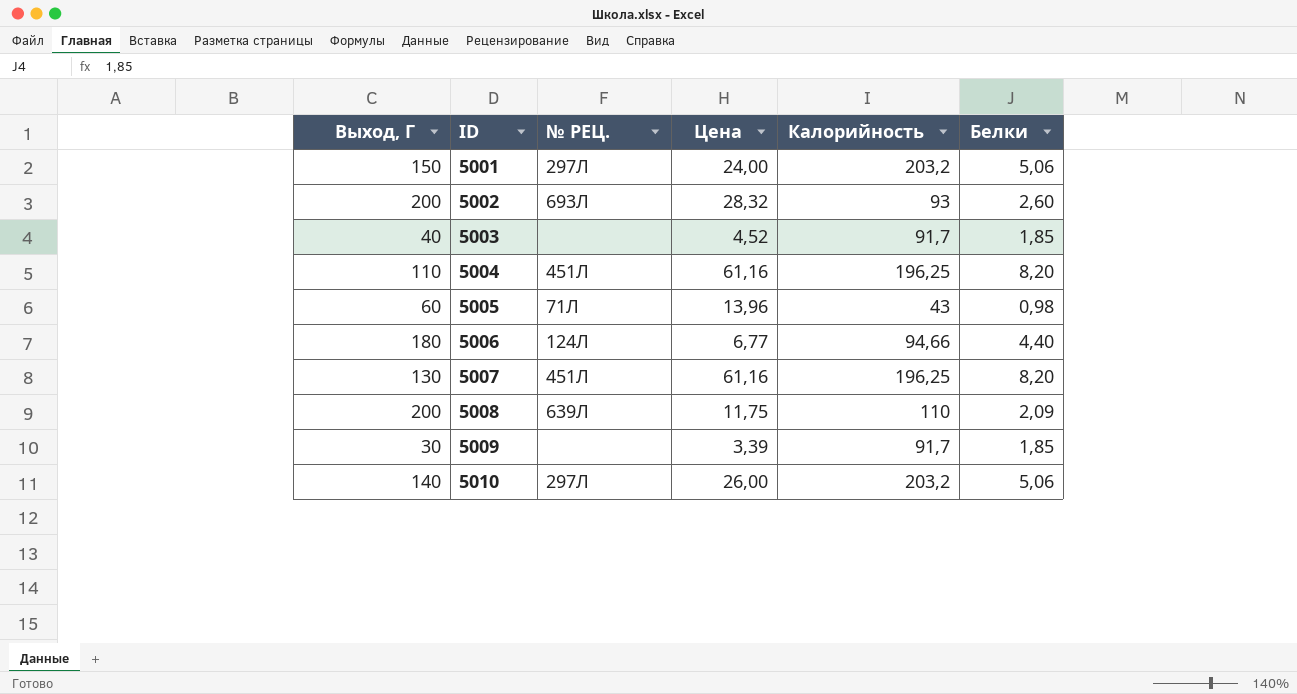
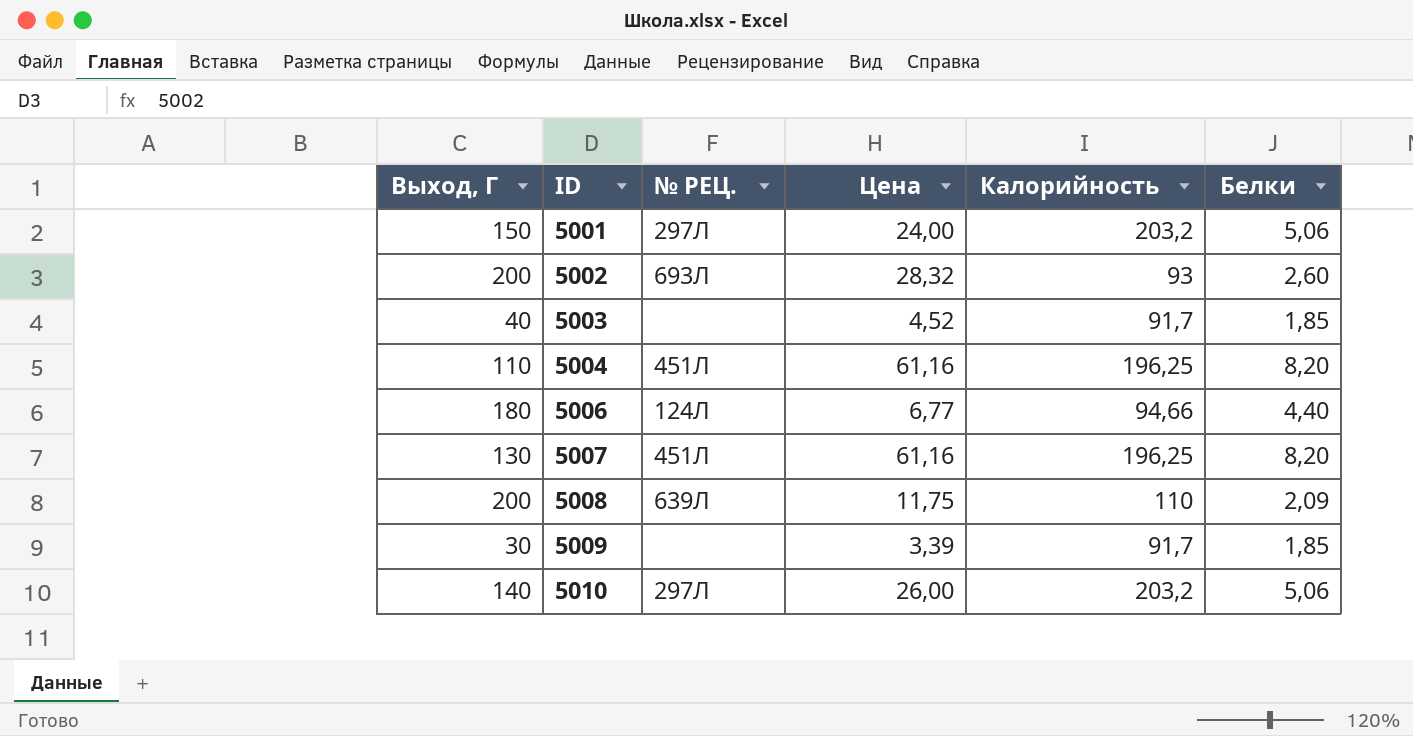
row 5005: 60 | 71Л | 13,96 | 43 | 0,98 -> none

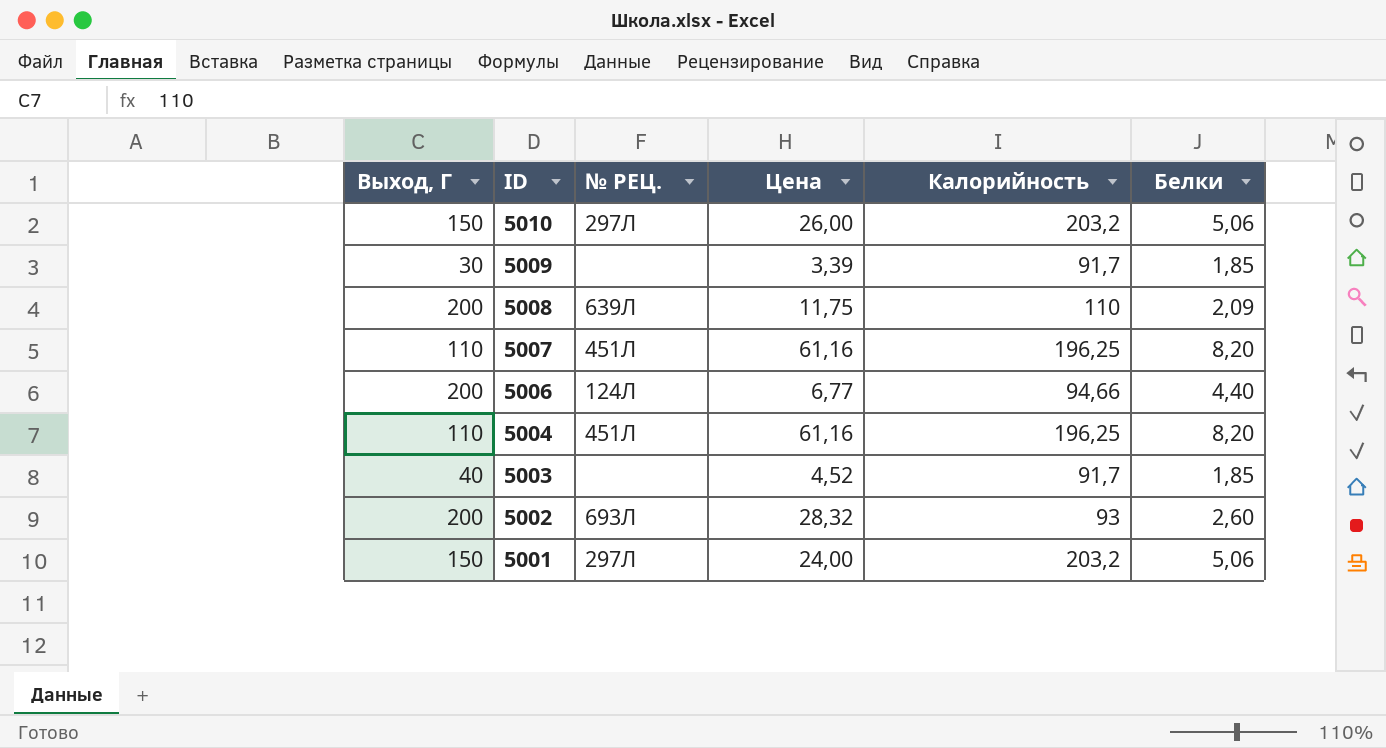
row order: ID ascending -> ID descending
5010 | Выход, Г: 140 -> 150
5007 | Выход, Г: 130 -> 110
5006 | Выход, Г: 180 -> 200

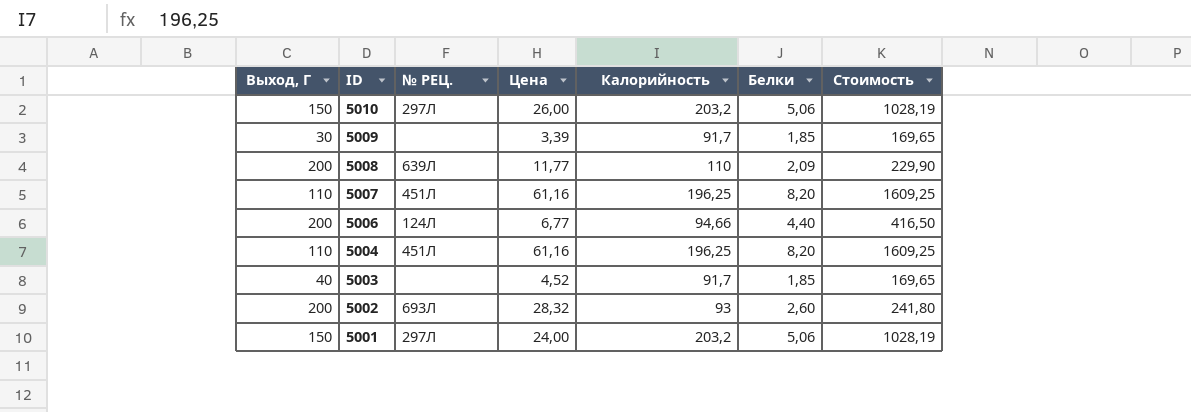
column Стоимость | formula: none -> [Калорийность] * [Белки]
5008 | Цена: 11,75 -> 11,77

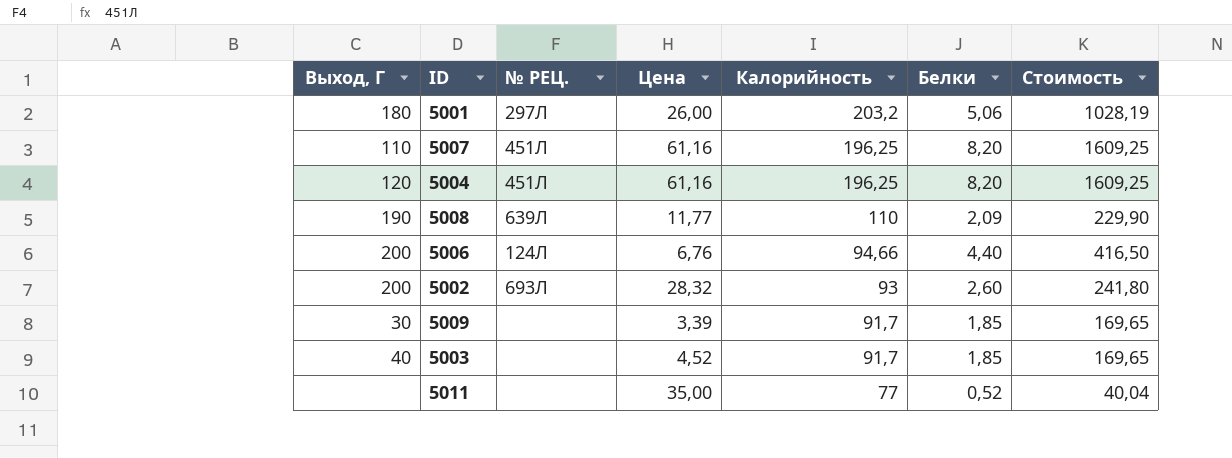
row order: ID descending -> Калорийность descending
row 5010: 150 | 297Л | 26,00 | 203,2 | 5,06 | 1028,19 -> none
5001 | Выход, Г: 150 -> 180
5001 | Цена: 24,00 -> 26,00
5004 | Выход, Г: 110 -> 120
5008 | Выход, Г: 200 -> 190
5006 | Цена: 6,77 -> 6,76
row 5011: none -> none | none | 35,00 | 77 | 0,52 | 40,04

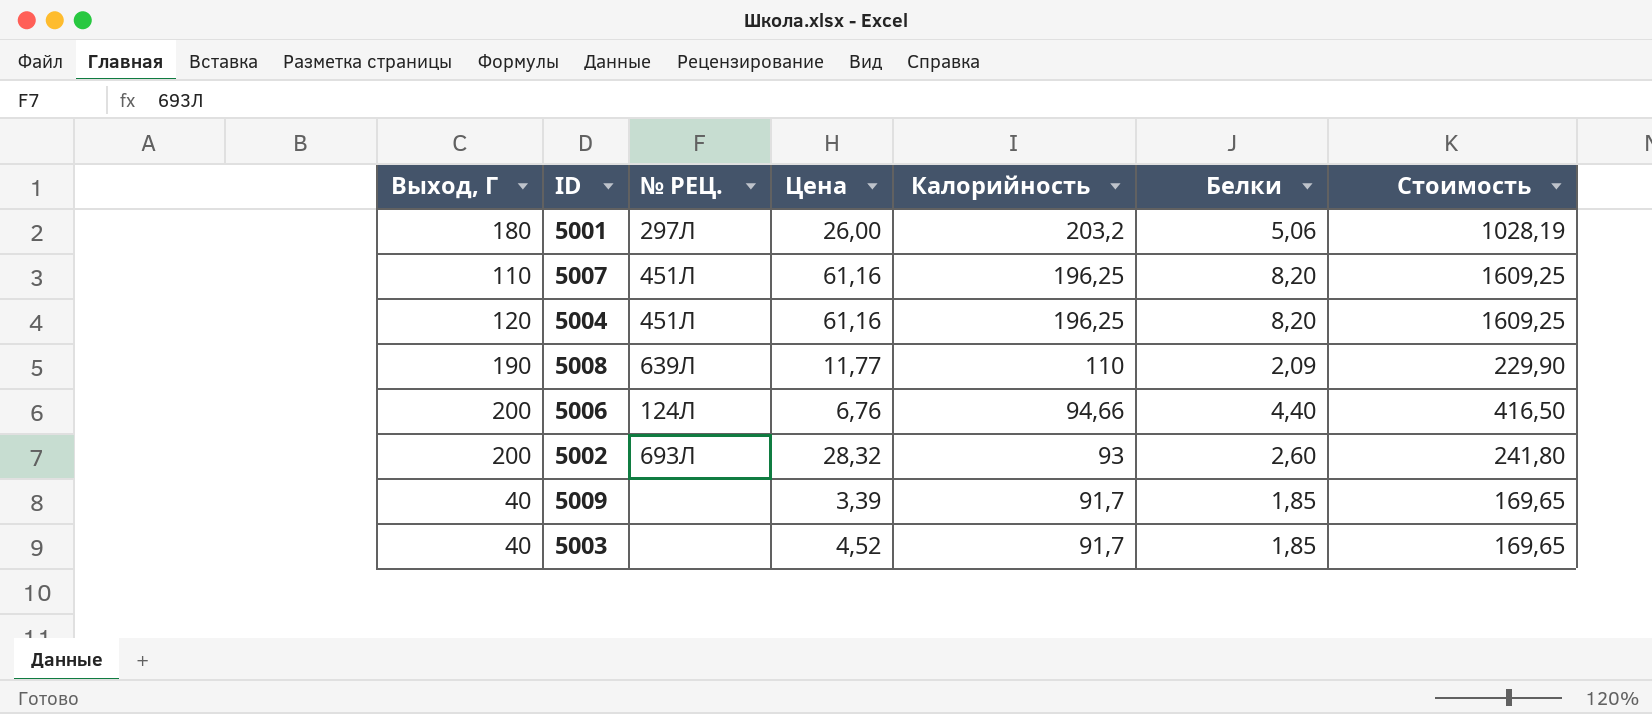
row 5011: none | none | 35,00 | 77 | 0,52 | 40,04 -> none
5009 | Выход, Г: 30 -> 40

